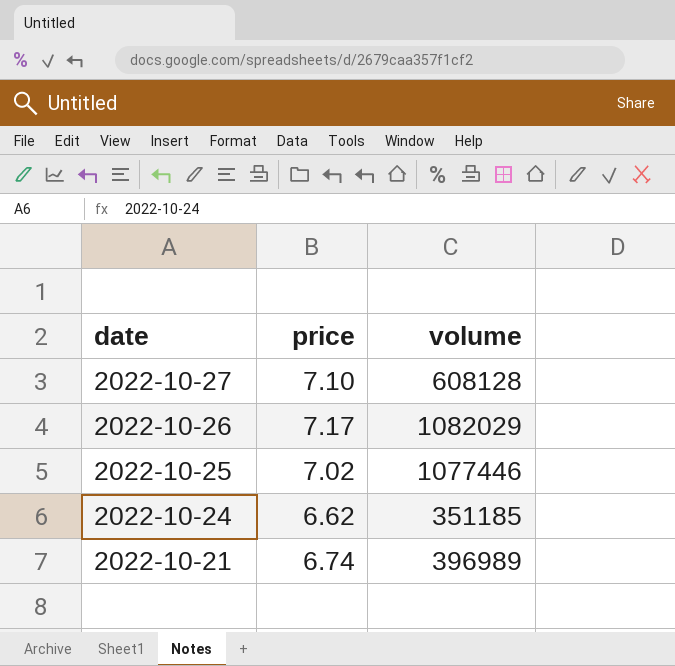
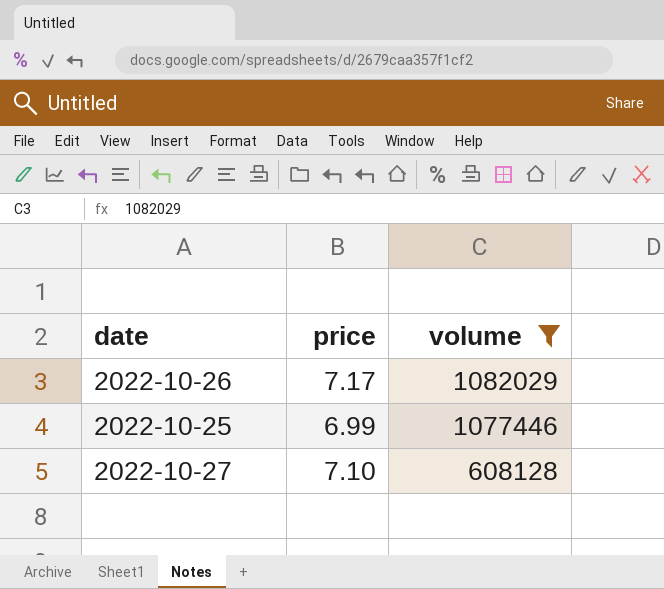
filter: none -> volume >= 608128
row order: date descending -> volume descending
2022-10-25 | price: 7.02 -> 6.99

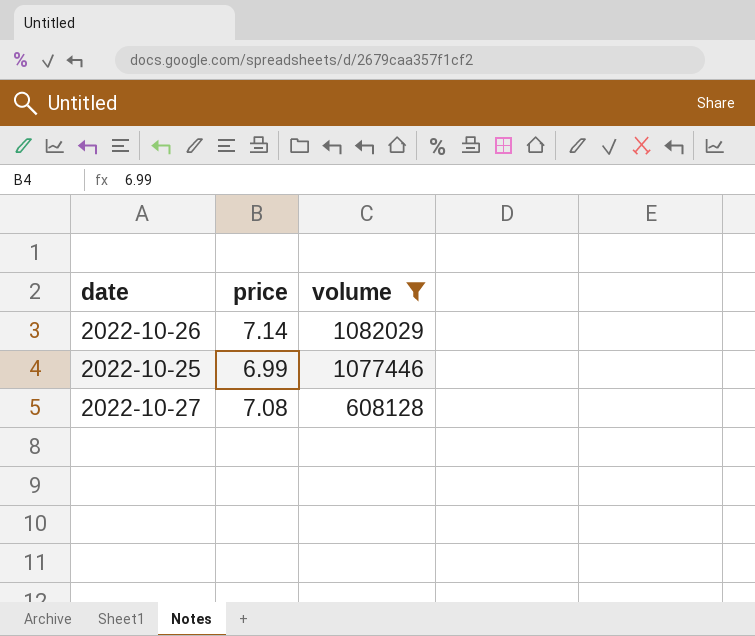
2022-10-26 | price: 7.17 -> 7.14
2022-10-27 | price: 7.10 -> 7.08

